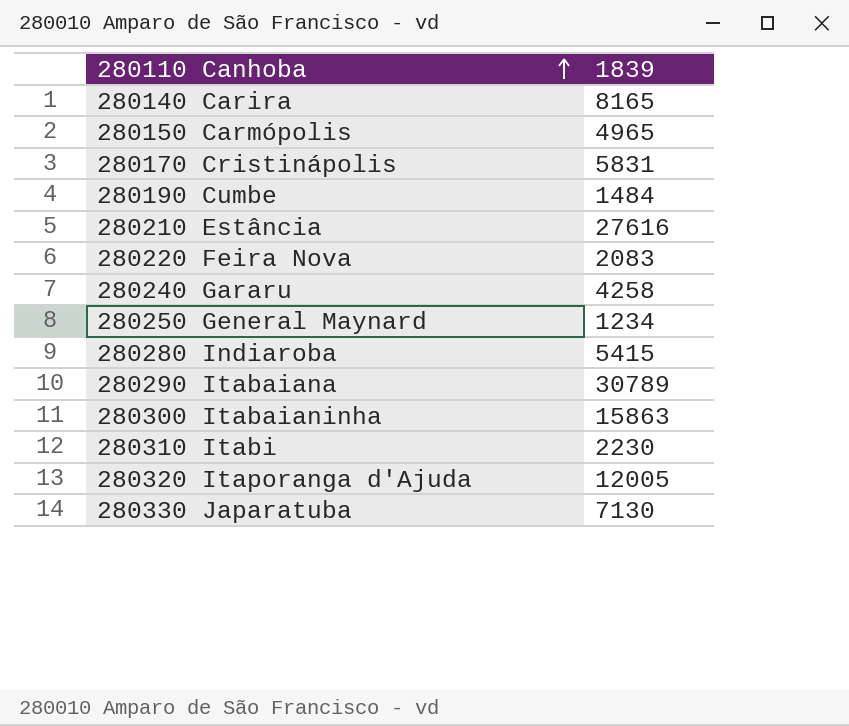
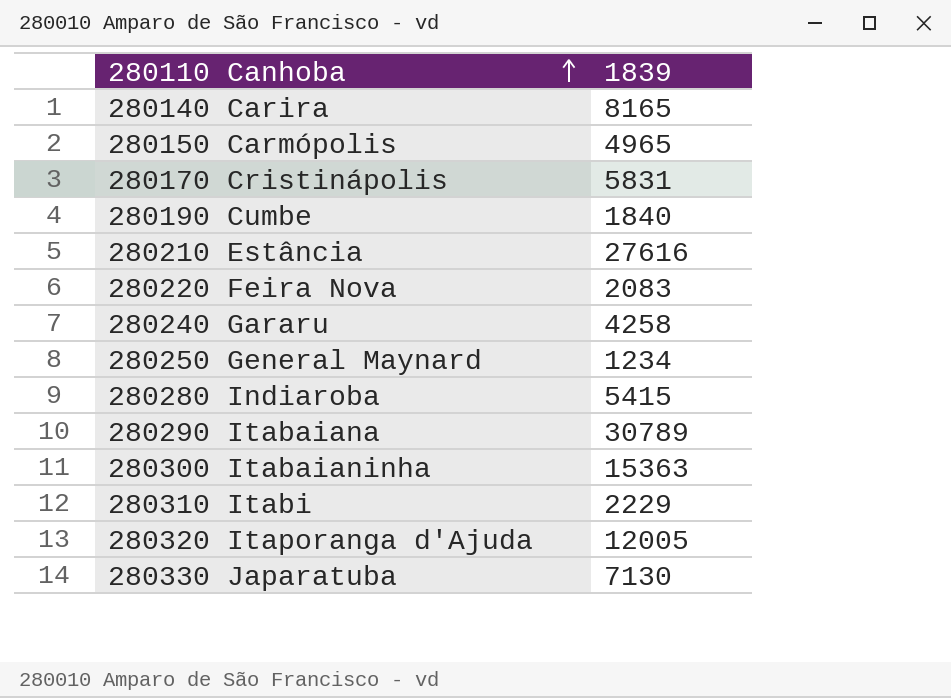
280190 Cumbe | 1839: 1484 -> 1840
280300 Itabaianinha | 1839: 15863 -> 15363
280310 Itabi | 1839: 2230 -> 2229

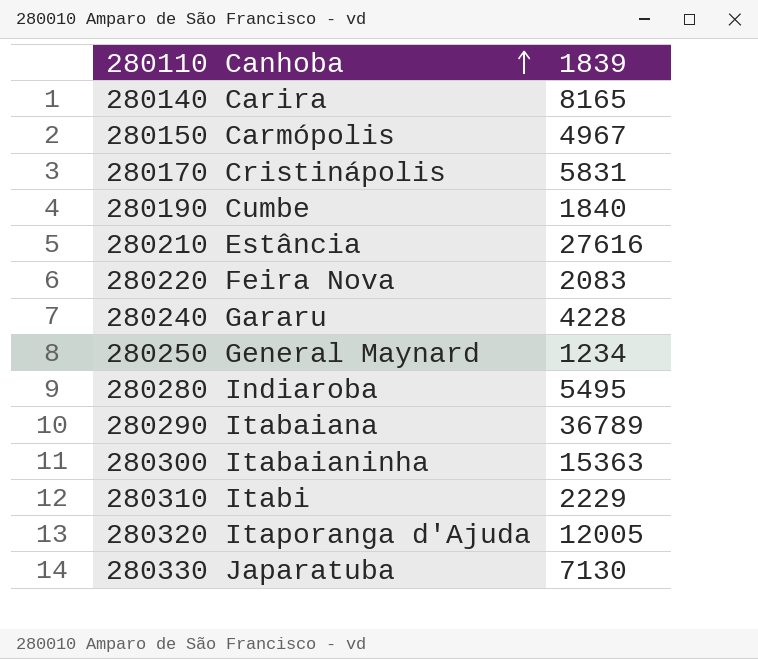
280150 Carmópolis | 1839: 4965 -> 4967
280240 Gararu | 1839: 4258 -> 4228
280280 Indiaroba | 1839: 5415 -> 5495
280290 Itabaiana | 1839: 30789 -> 36789

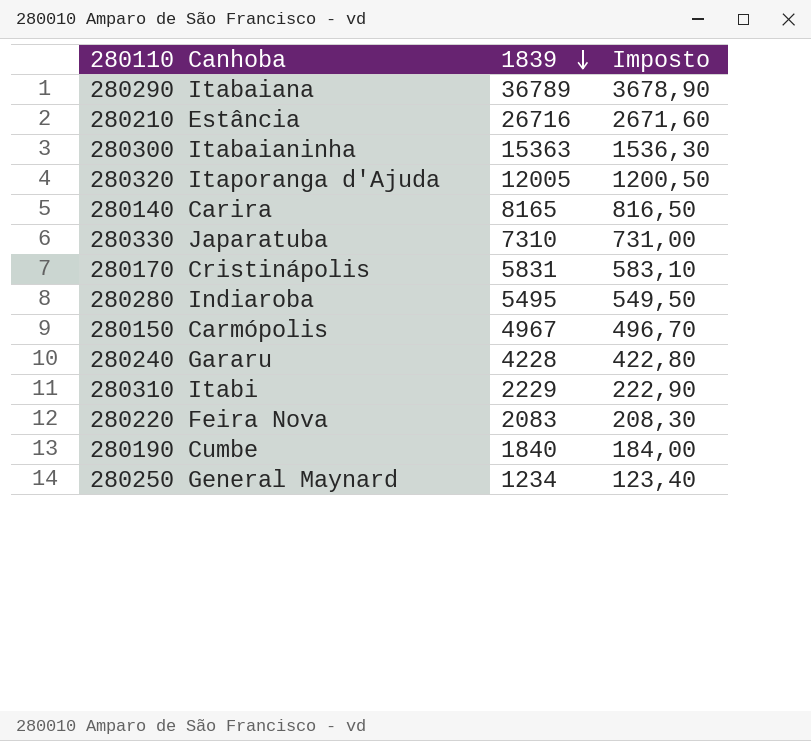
row order: 280110 Canhoba ascending -> 1839 descending
column Imposto | formula: none -> [1839] * 0,1
280210 Estância | 1839: 27616 -> 26716
280330 Japaratuba | 1839: 7130 -> 7310

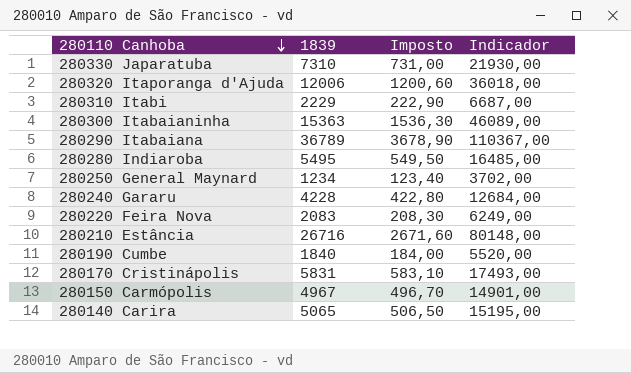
row order: 1839 descending -> 280110 Canhoba descending
column Indicador | formula: none -> [1839] * 3
280320 Itaporanga d'Ajuda | 1839: 12005 -> 12006
280320 Itaporanga d'Ajuda | Imposto: 1200,50 -> 1200,60
280140 Carira | 1839: 8165 -> 5065
280140 Carira | Imposto: 816,50 -> 506,50

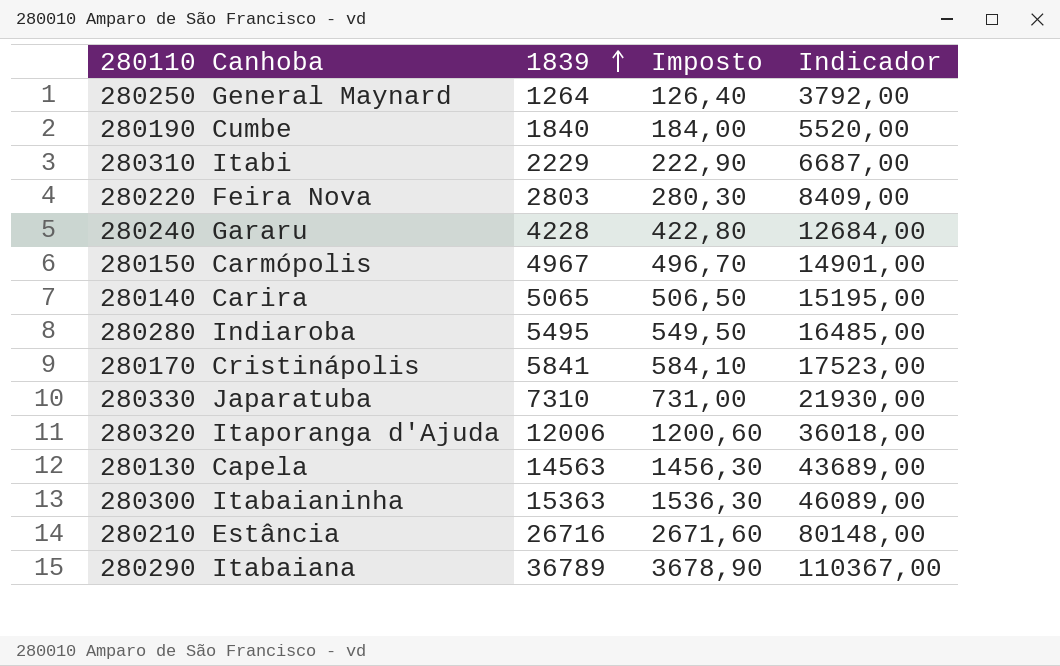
row order: 280110 Canhoba descending -> 1839 ascending
280250 General Maynard | 1839: 1234 -> 1264
280250 General Maynard | Imposto: 123,40 -> 126,40
280250 General Maynard | Indicador: 3702,00 -> 3792,00
280220 Feira Nova | 1839: 2083 -> 2803
280220 Feira Nova | Imposto: 208,30 -> 280,30
280220 Feira Nova | Indicador: 6249,00 -> 8409,00
280170 Cristinápolis | 1839: 5831 -> 5841
280170 Cristinápolis | Imposto: 583,10 -> 584,10
280170 Cristinápolis | Indicador: 17493,00 -> 17523,00
row 280130 Capela: none -> 14563 | 1456,30 | 43689,00

